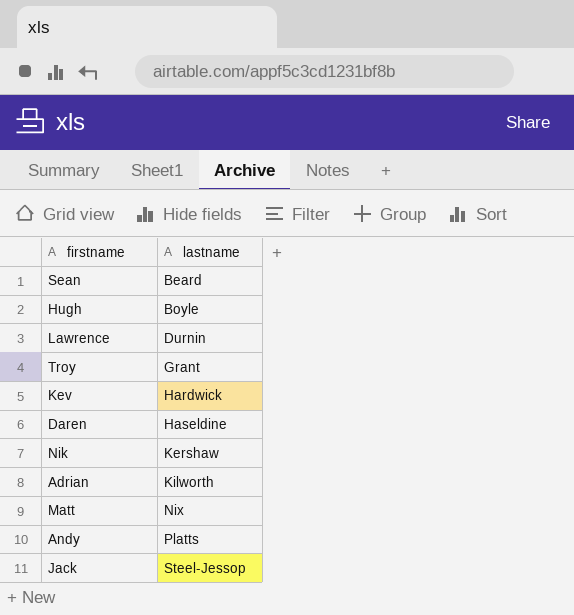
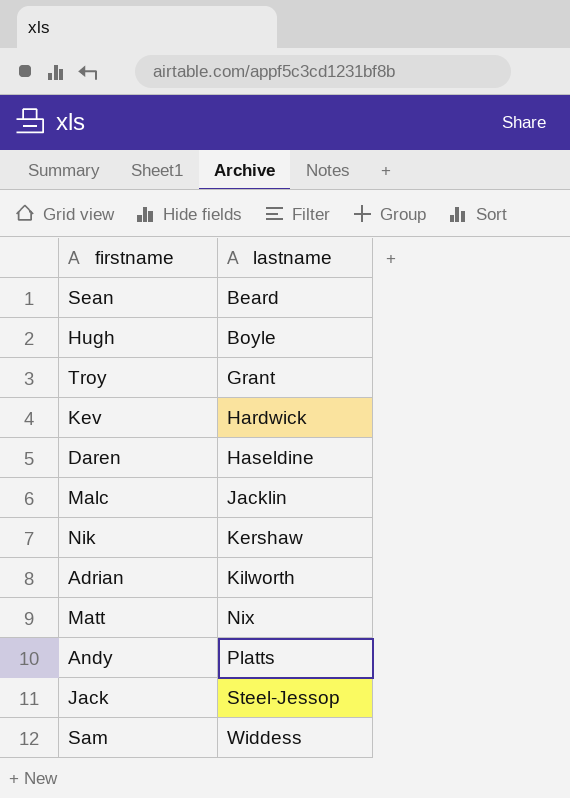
row Lawrence: Durnin -> none
row Malc: none -> Jacklin
row Sam: none -> Widdess

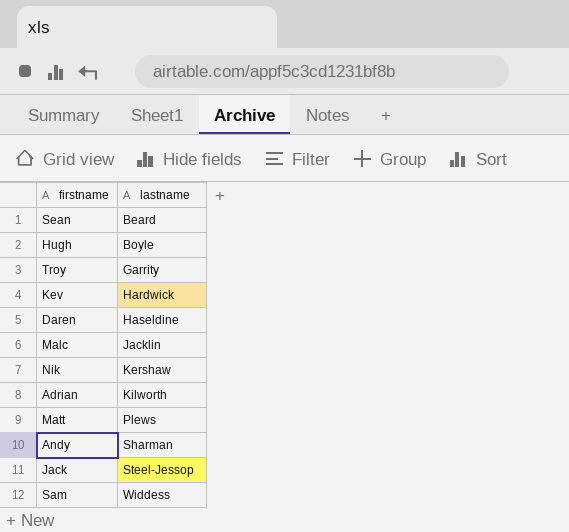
Troy | lastname: Grant -> Garrity
Matt | lastname: Nix -> Plews
Andy | lastname: Platts -> Sharman

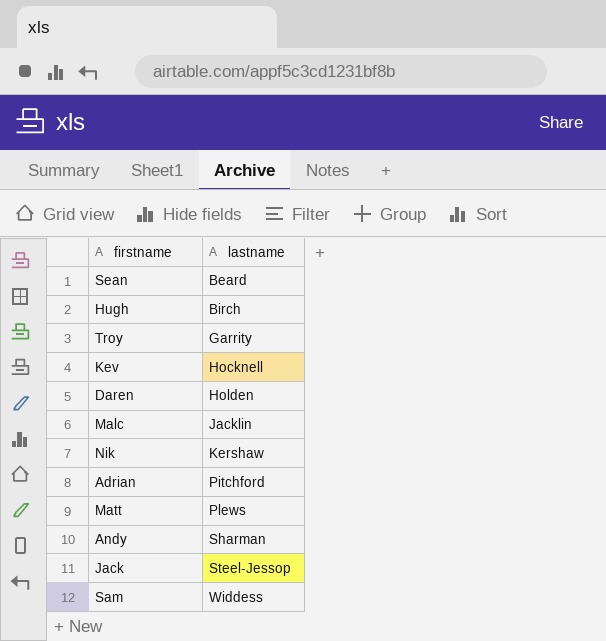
Hugh | lastname: Boyle -> Birch
Kev | lastname: Hardwick -> Hocknell
Daren | lastname: Haseldine -> Holden
Adrian | lastname: Kilworth -> Pitchford

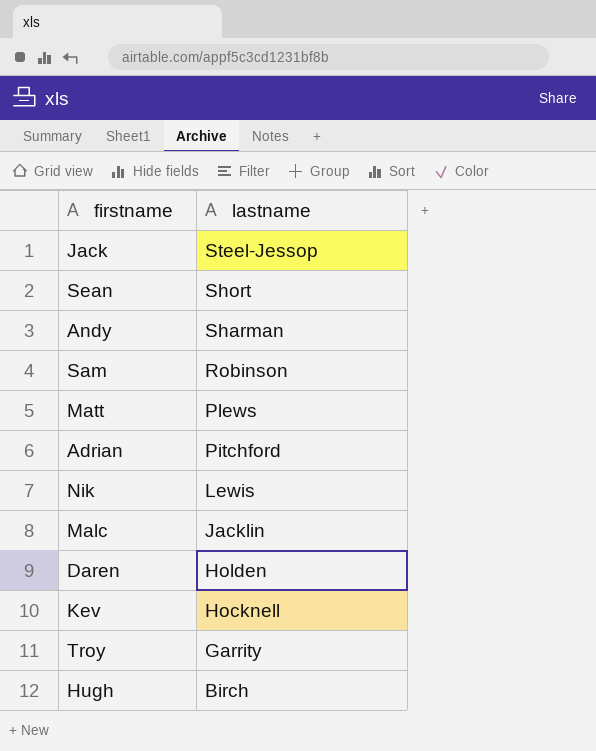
row order: lastname ascending -> lastname descending
Sean | lastname: Beard -> Short
Sam | lastname: Widdess -> Robinson
Nik | lastname: Kershaw -> Lewis

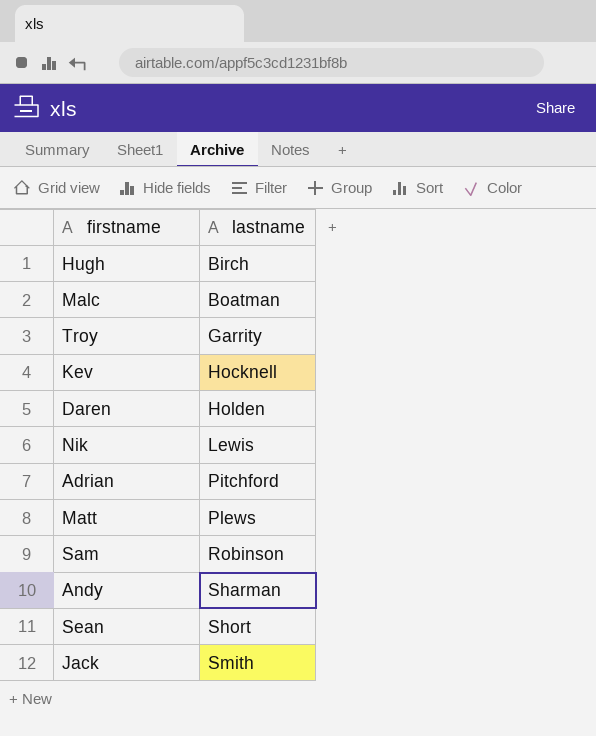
row order: lastname descending -> lastname ascending
Malc | lastname: Jacklin -> Boatman
Jack | lastname: Steel-Jessop -> Smith

